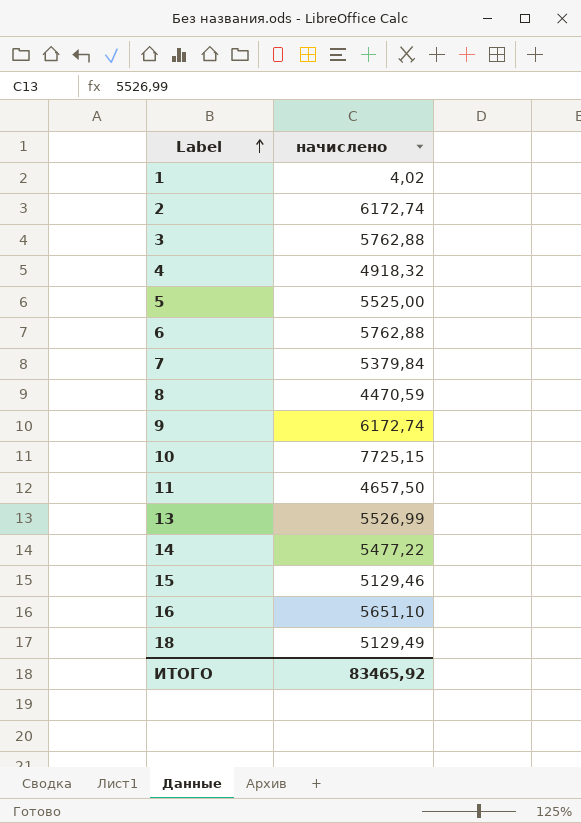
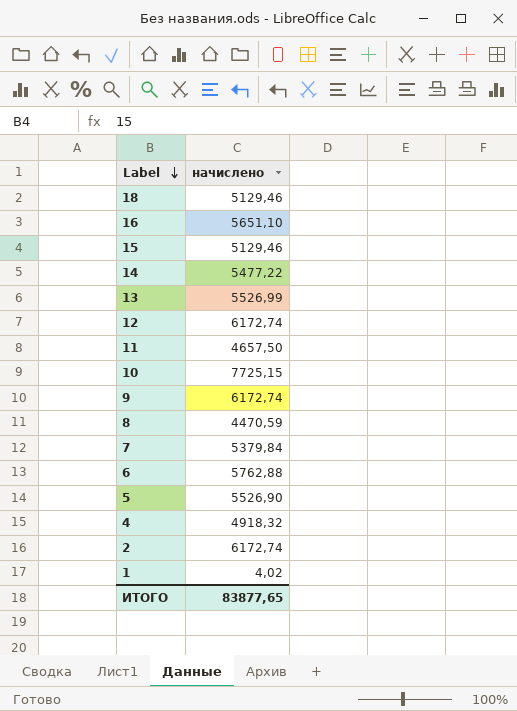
row order: Label ascending -> Label descending
row 3: 5762,88 -> none
18 | начислено: 5129,49 -> 5129,46
row 12: none -> 6172,74
5 | начислено: 5525,00 -> 5526,90
ИТОГО | начислено: 83465,92 -> 83877,65

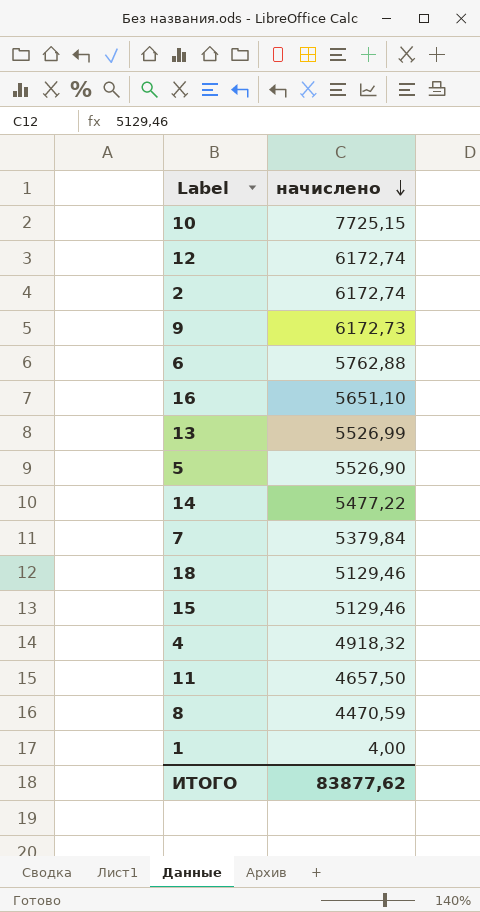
row order: Label descending -> начислено descending
9 | начислено: 6172,74 -> 6172,73
1 | начислено: 4,02 -> 4,00
ИТОГО | начислено: 83877,65 -> 83877,62

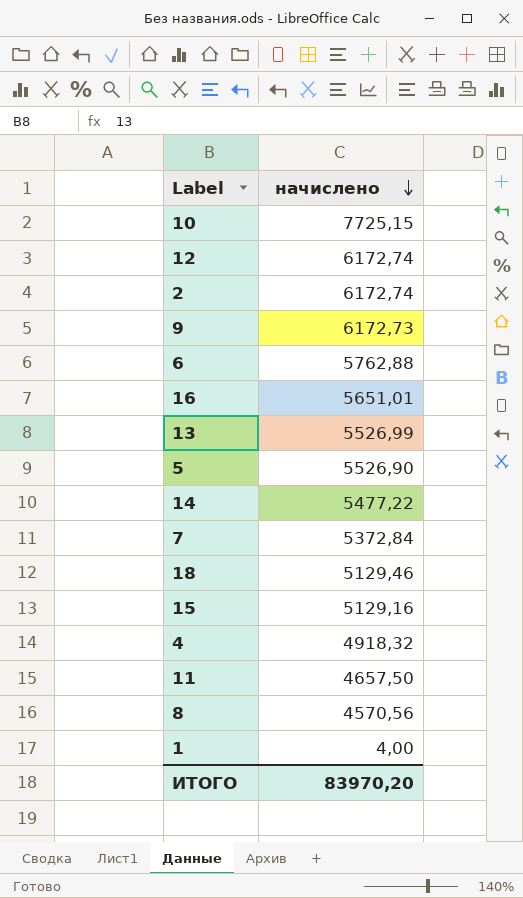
16 | начислено: 5651,10 -> 5651,01
7 | начислено: 5379,84 -> 5372,84
15 | начислено: 5129,46 -> 5129,16
8 | начислено: 4470,59 -> 4570,56
ИТОГО | начислено: 83877,62 -> 83970,20

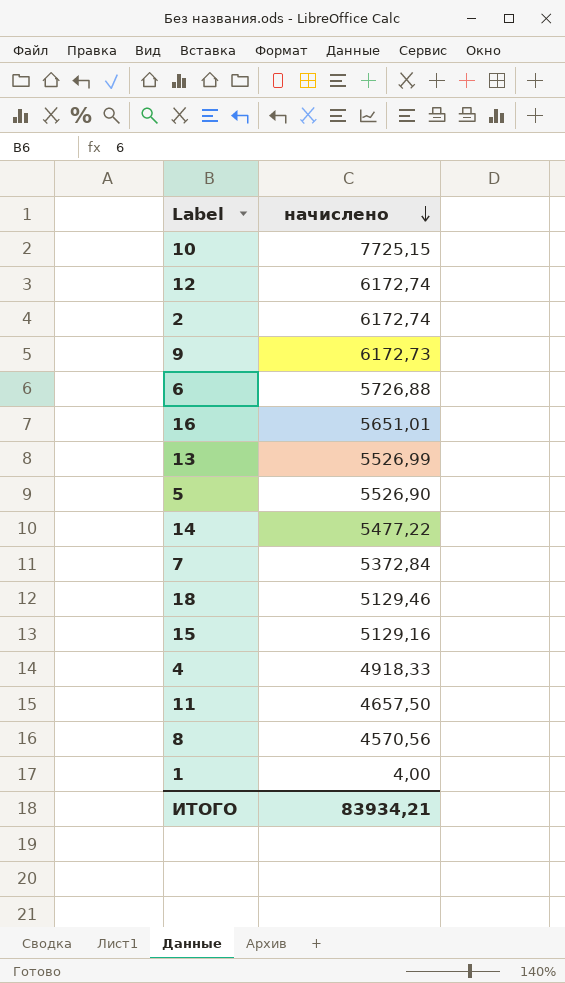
6 | начислено: 5762,88 -> 5726,88
4 | начислено: 4918,32 -> 4918,33
ИТОГО | начислено: 83970,20 -> 83934,21

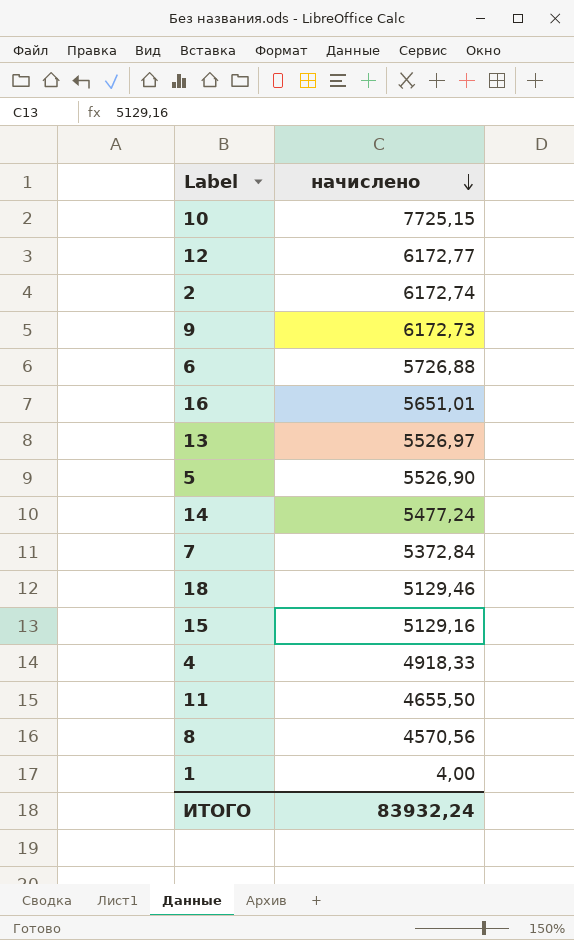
12 | начислено: 6172,74 -> 6172,77
13 | начислено: 5526,99 -> 5526,97
14 | начислено: 5477,22 -> 5477,24
11 | начислено: 4657,50 -> 4655,50
ИТОГО | начислено: 83934,21 -> 83932,24

